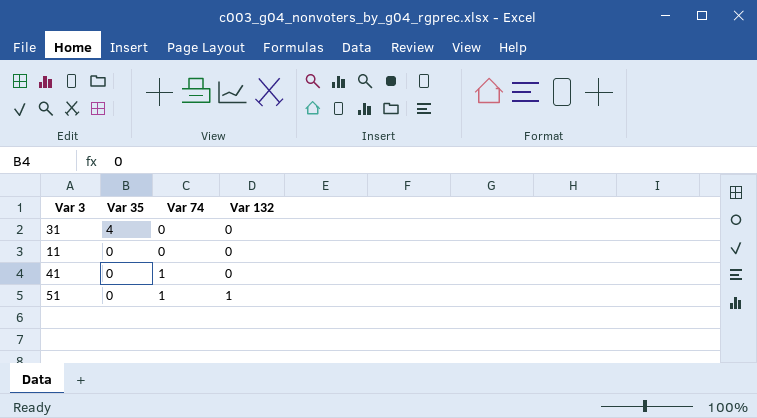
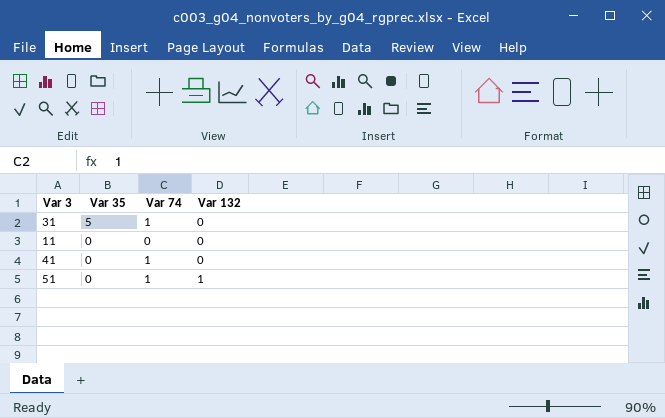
31 | Var 35: 4 -> 5
31 | Var 74: 0 -> 1

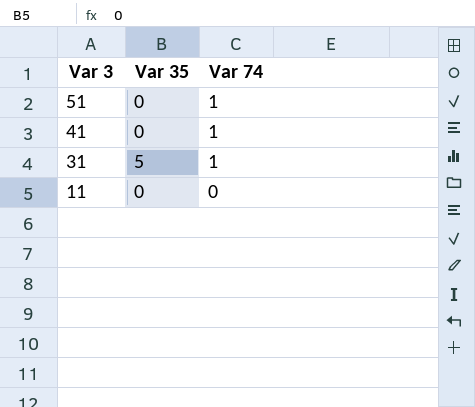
row order: Var 35 descending -> Var 3 descending
column Var 132 | position: 4 -> none

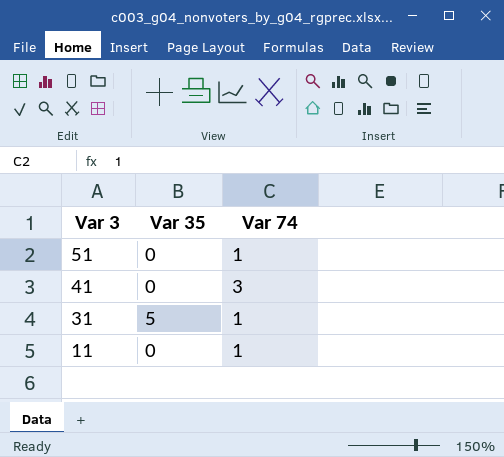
41 | Var 74: 1 -> 3
11 | Var 74: 0 -> 1

